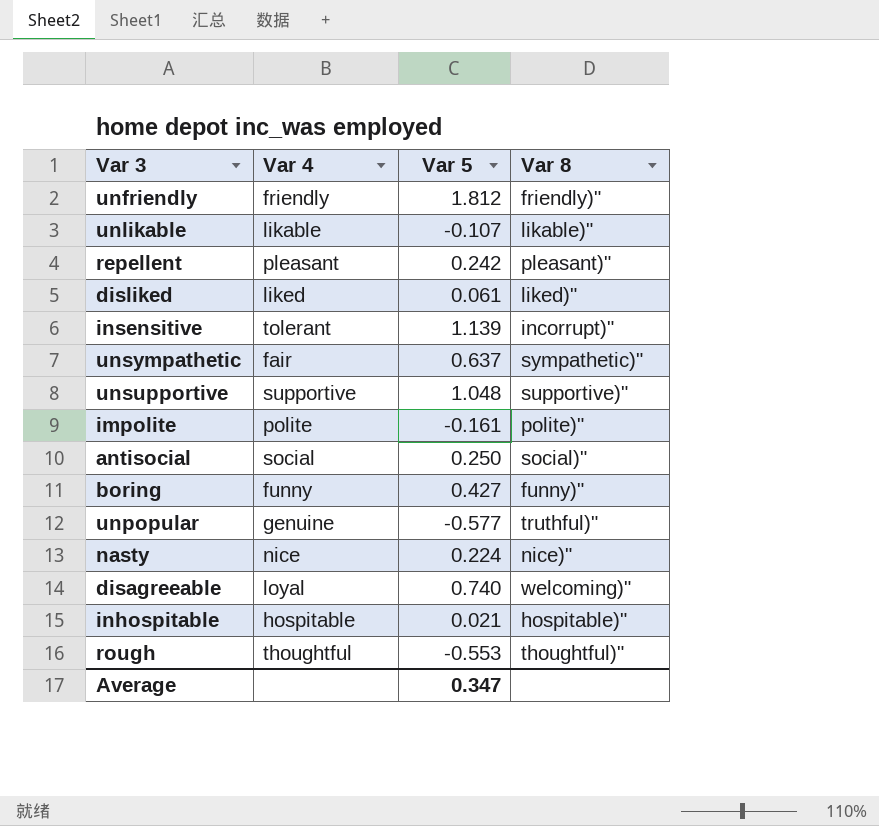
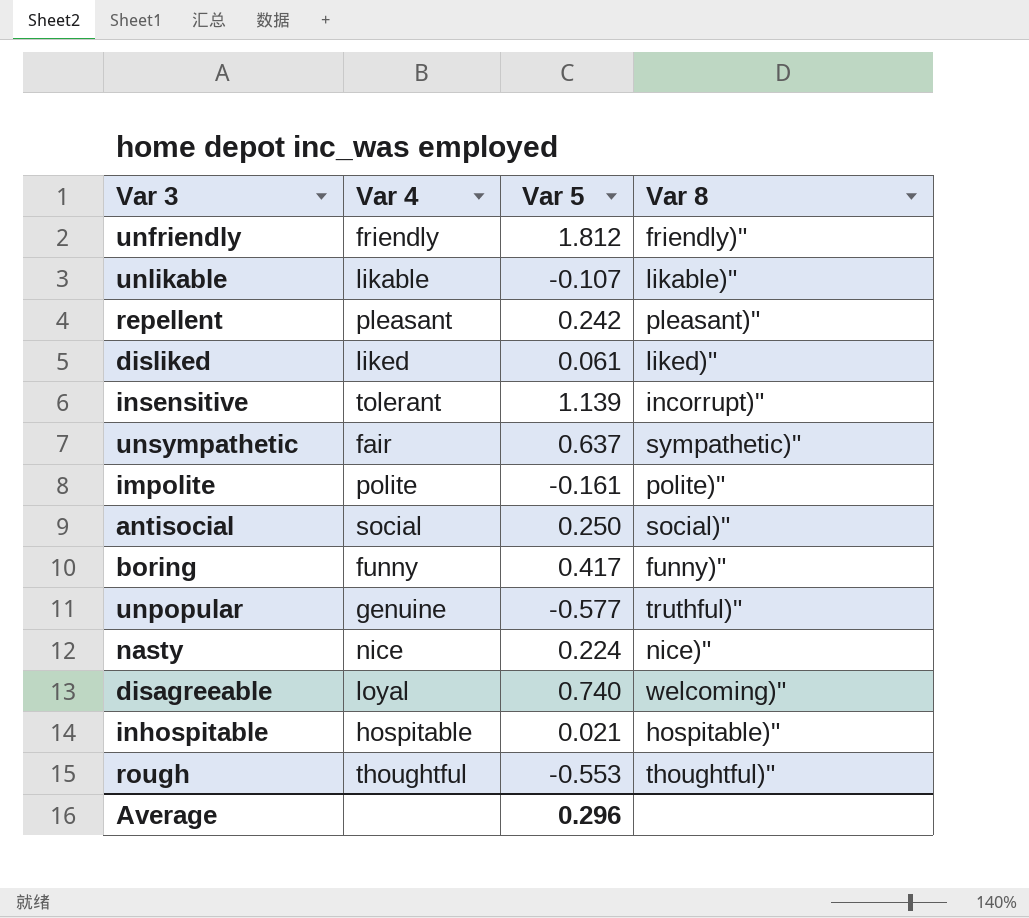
row unsupportive: supportive | 1.048 | supportive)" -> none
boring | Var 5: 0.427 -> 0.417
Average | Var 5: 0.347 -> 0.296

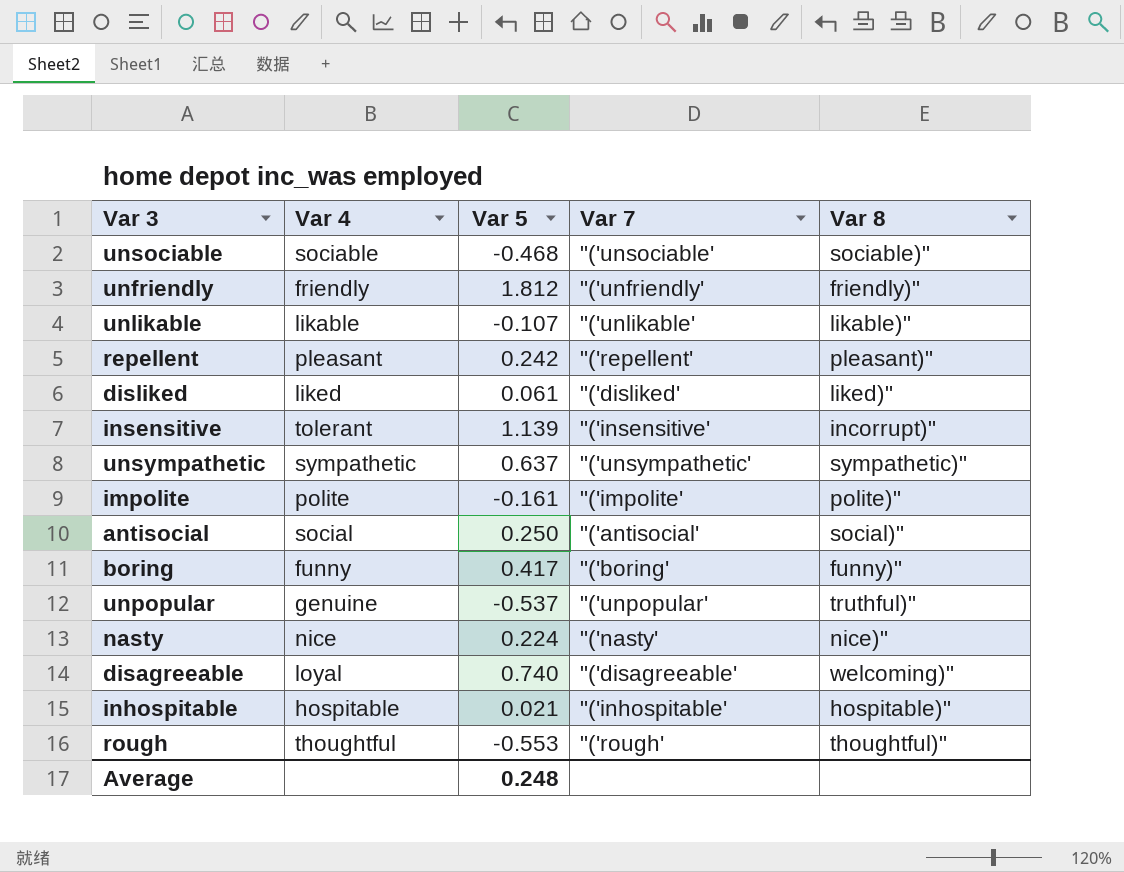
column Var 7 | position: none -> 4
row unsociable: none -> sociable | -0.468 | "('unsociable' | sociable)"
unsympathetic | Var 4: fair -> sympathetic
unpopular | Var 5: -0.577 -> -0.537
Average | Var 5: 0.296 -> 0.248

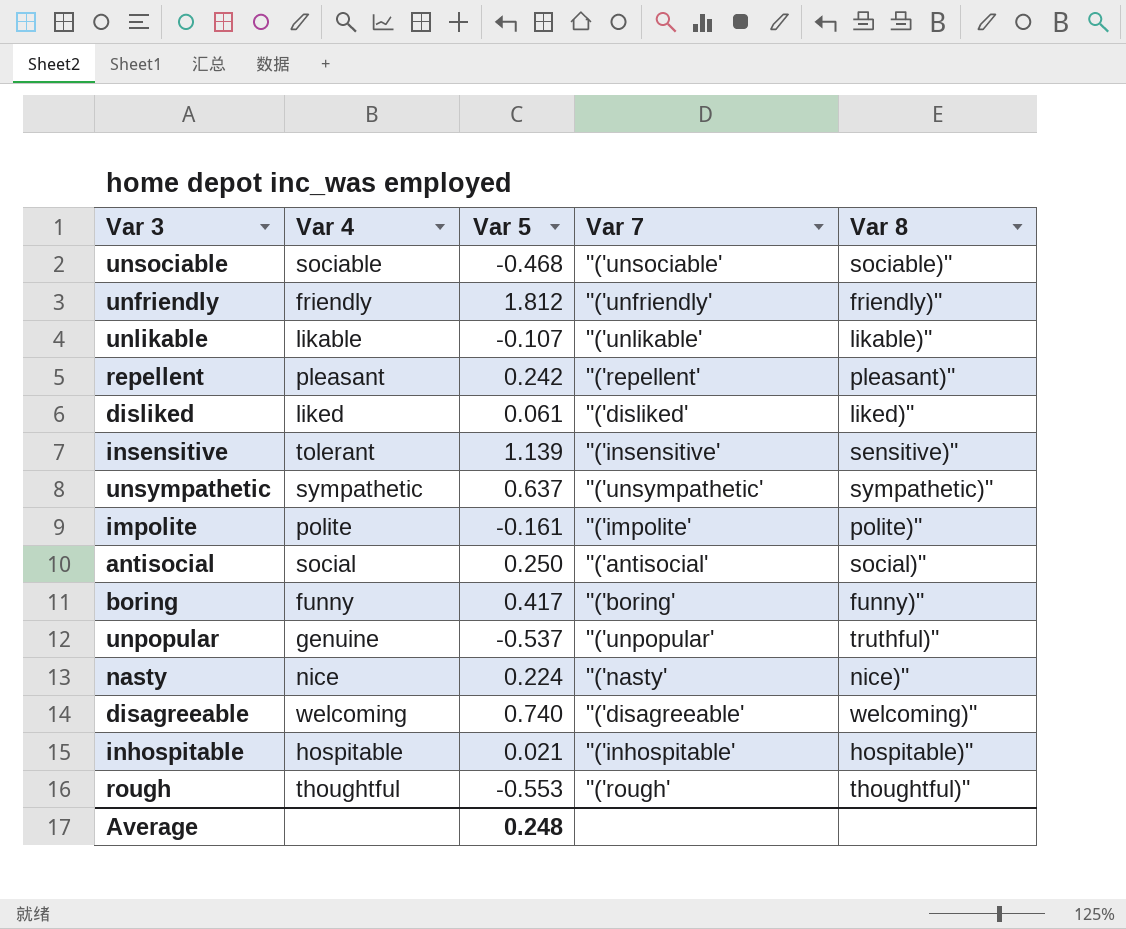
insensitive | Var 8: incorrupt)" -> sensitive)"
disagreeable | Var 4: loyal -> welcoming

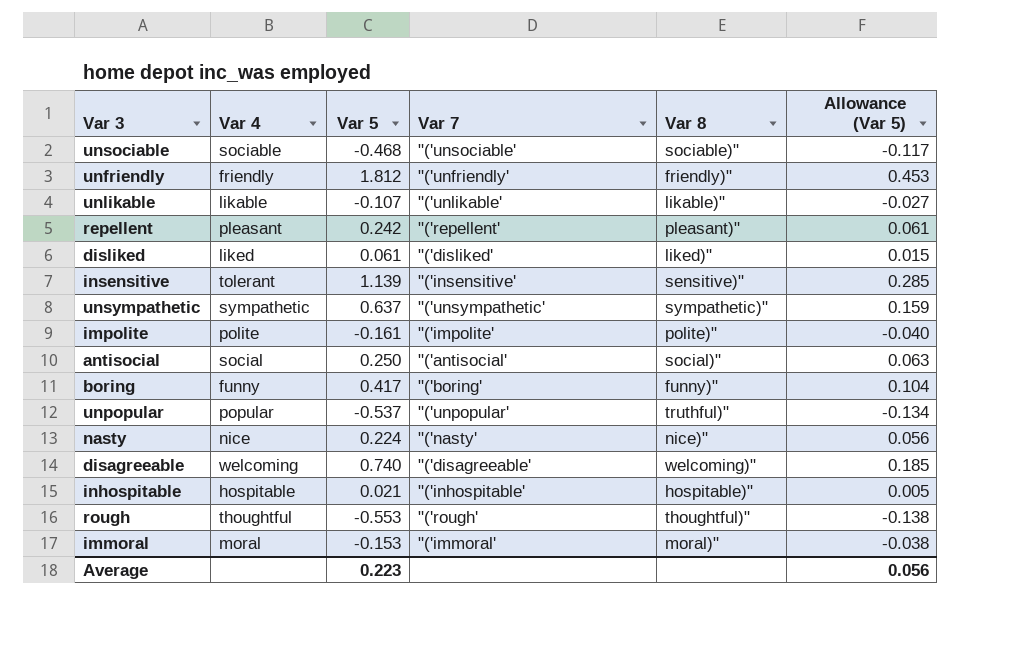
column Allowance (Var 5) | formula: none -> [Var 5] * 0.25
unpopular | Var 4: genuine -> popular
row immoral: none -> moral | -0.153 | "('immoral' | moral)" | -0.038
Average | Var 5: 0.248 -> 0.223

